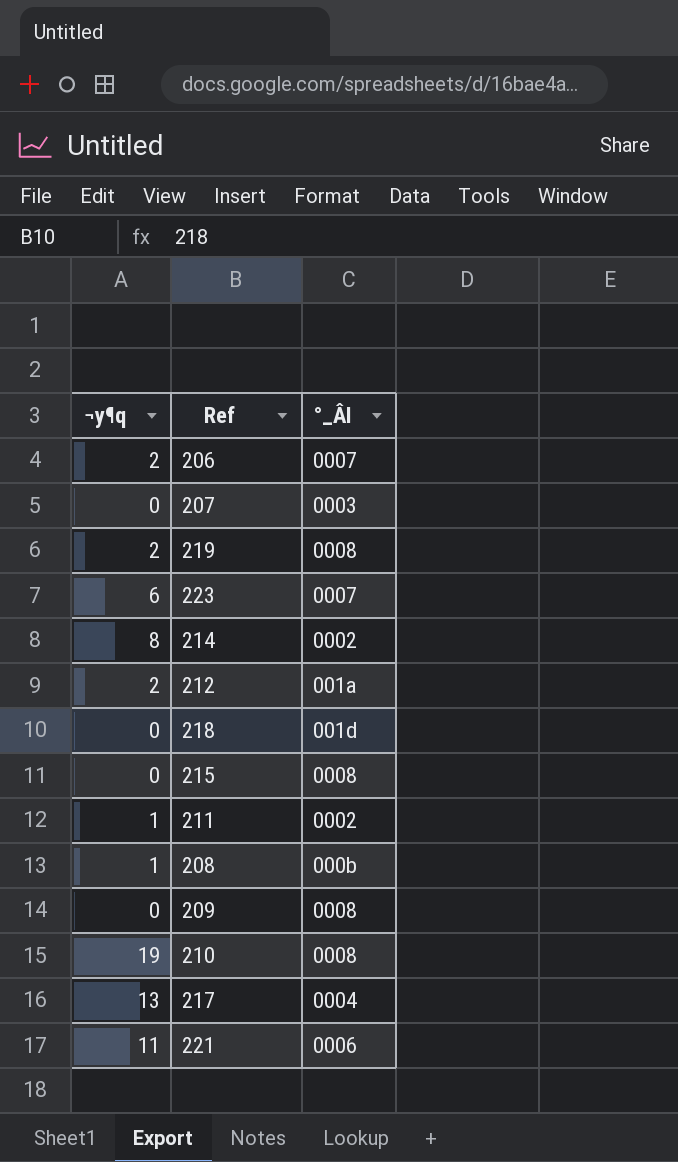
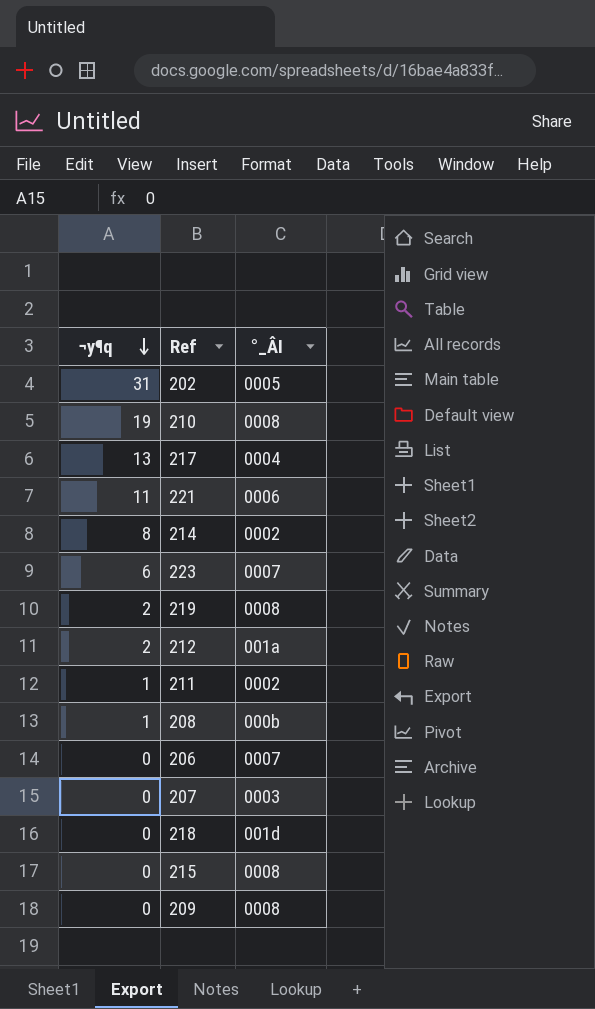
row order: none -> ¬y¶q descending
row 202: none -> 31 | 0005
206 | ¬y¶q: 2 -> 0

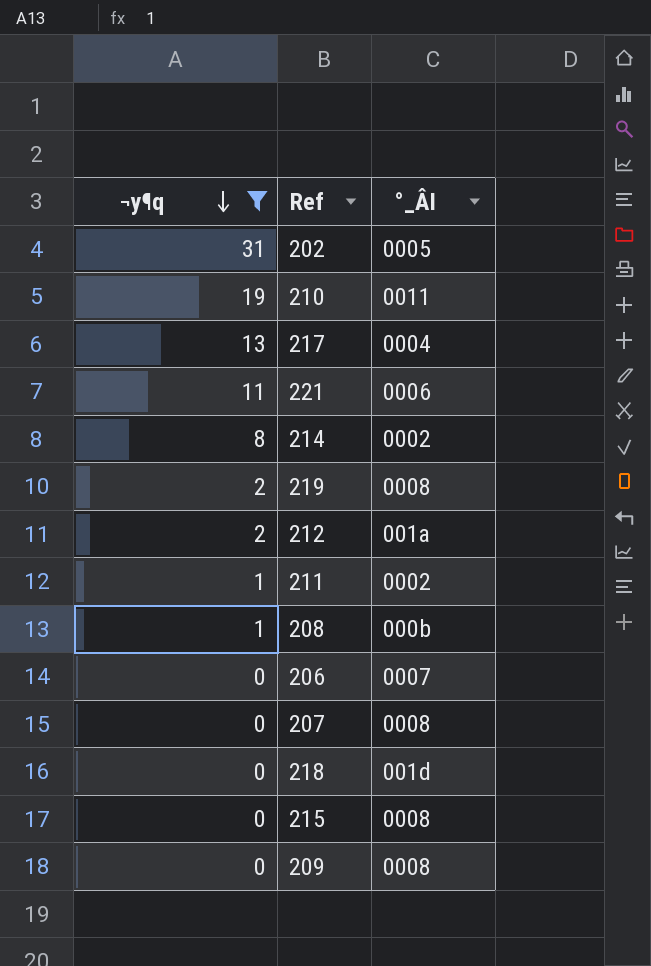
filter: none -> ¬y¶q != 6
210 | °_ÂI: 0008 -> 0011
207 | °_ÂI: 0003 -> 0008

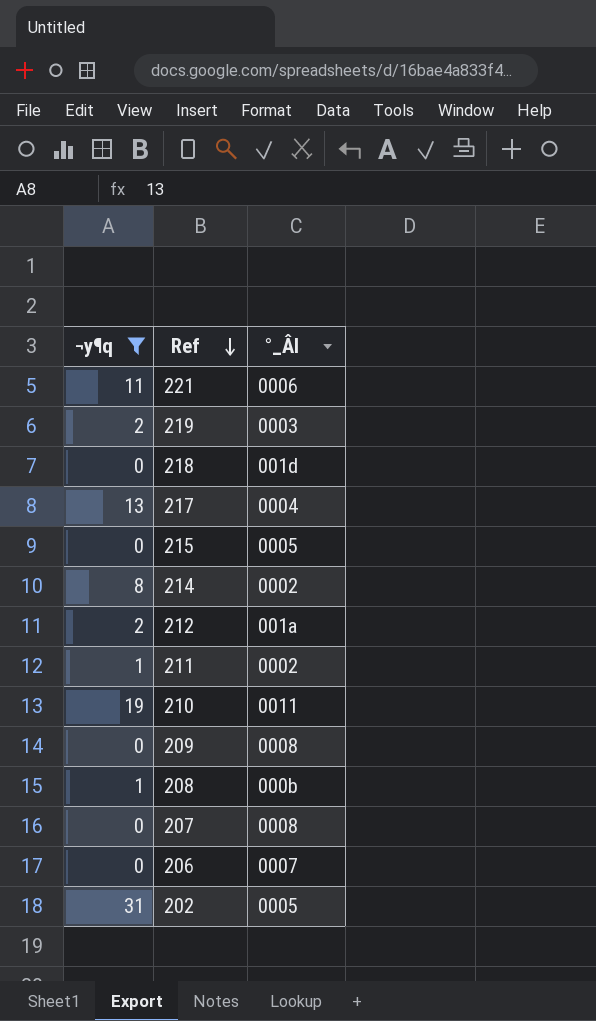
row order: ¬y¶q descending -> Ref descending
219 | °_ÂI: 0008 -> 0003
215 | °_ÂI: 0008 -> 0005

